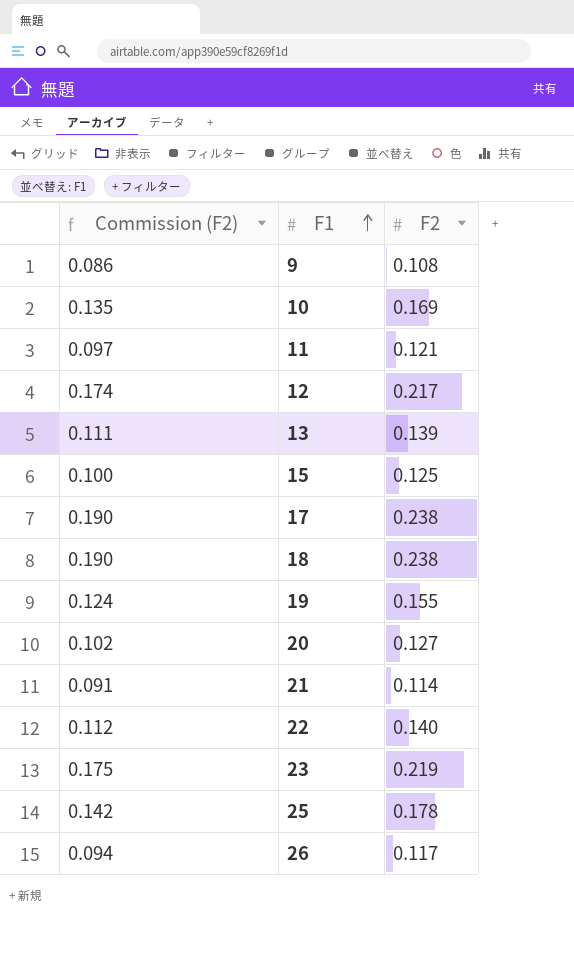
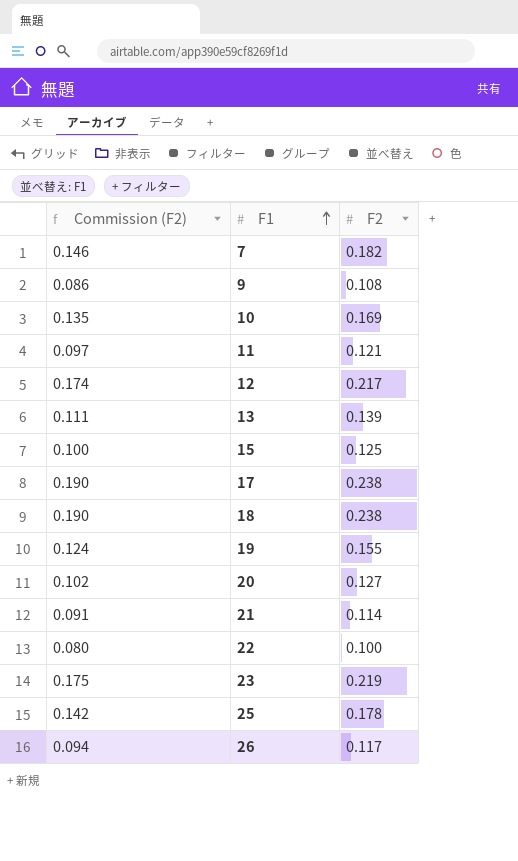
row 7: none -> 0.146 | 0.182
22 | Commission (F2): 0.112 -> 0.080
22 | F2: 0.140 -> 0.100

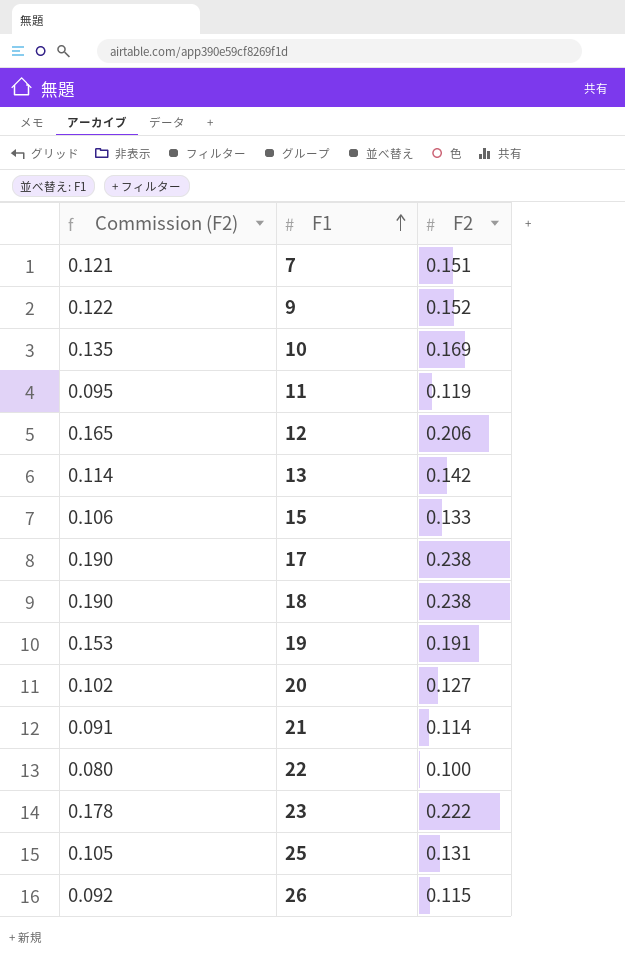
7 | Commission (F2): 0.146 -> 0.121
7 | F2: 0.182 -> 0.151
9 | Commission (F2): 0.086 -> 0.122
9 | F2: 0.108 -> 0.152
11 | Commission (F2): 0.097 -> 0.095
11 | F2: 0.121 -> 0.119
12 | Commission (F2): 0.174 -> 0.165
12 | F2: 0.217 -> 0.206
13 | Commission (F2): 0.111 -> 0.114
13 | F2: 0.139 -> 0.142
15 | Commission (F2): 0.100 -> 0.106
15 | F2: 0.125 -> 0.133
19 | Commission (F2): 0.124 -> 0.153
19 | F2: 0.155 -> 0.191
23 | Commission (F2): 0.175 -> 0.178
23 | F2: 0.219 -> 0.222
25 | Commission (F2): 0.142 -> 0.105
25 | F2: 0.178 -> 0.131
26 | Commission (F2): 0.094 -> 0.092
26 | F2: 0.117 -> 0.115

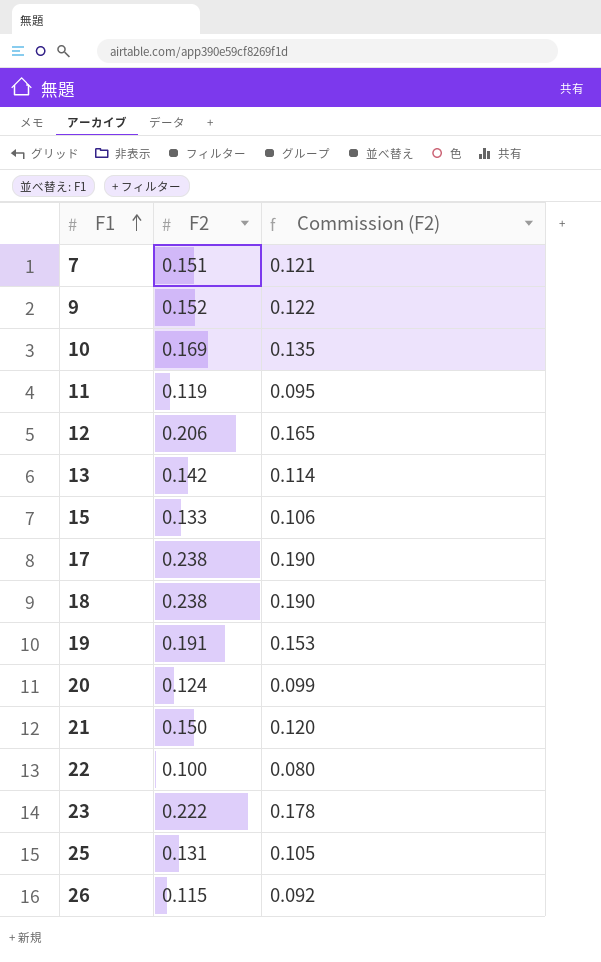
column Commission (F2) | position: 1 -> 3
20 | F2: 0.127 -> 0.124
20 | Commission (F2): 0.102 -> 0.099
21 | F2: 0.114 -> 0.150
21 | Commission (F2): 0.091 -> 0.120

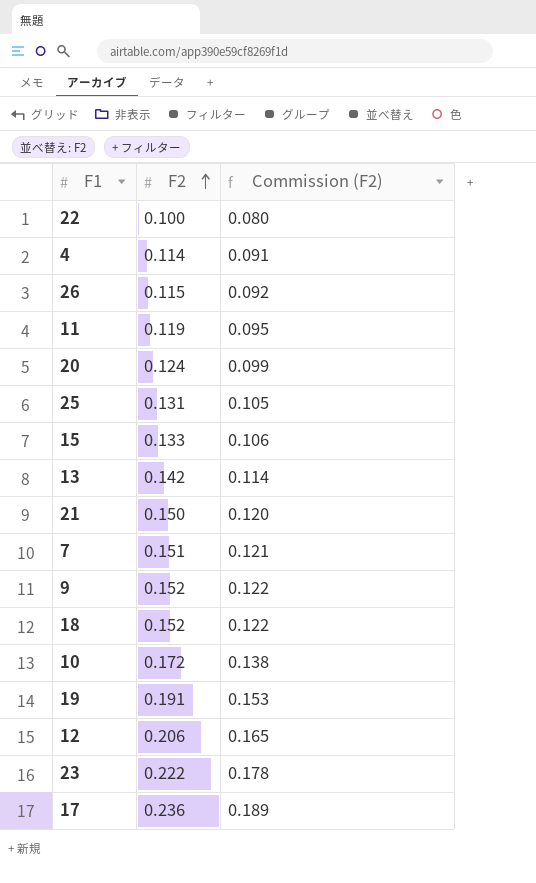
row order: F1 ascending -> F2 ascending
row 4: none -> 0.114 | 0.091
18 | F2: 0.238 -> 0.152
18 | Commission (F2): 0.190 -> 0.122
10 | F2: 0.169 -> 0.172
10 | Commission (F2): 0.135 -> 0.138
17 | F2: 0.238 -> 0.236
17 | Commission (F2): 0.190 -> 0.189

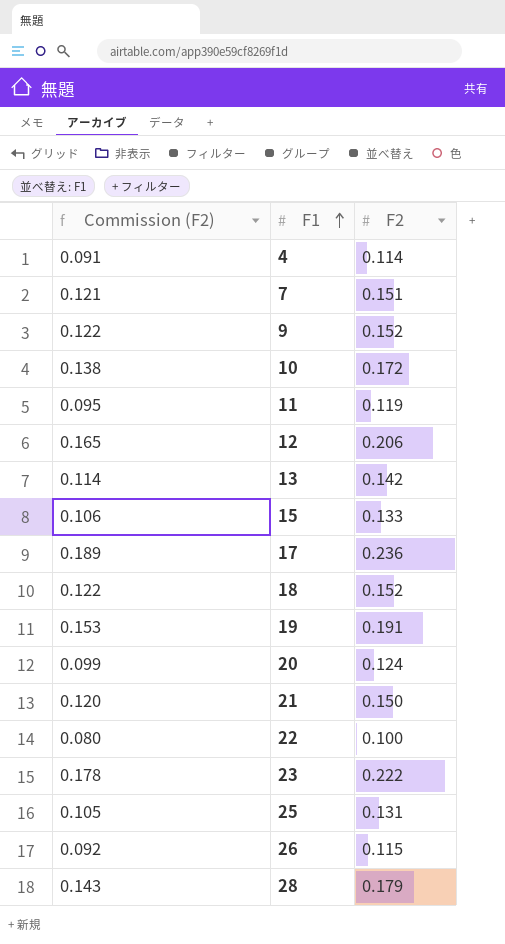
row order: F2 ascending -> F1 ascending
column Commission (F2) | position: 3 -> 1
row 28: none -> 0.143 | 0.179

